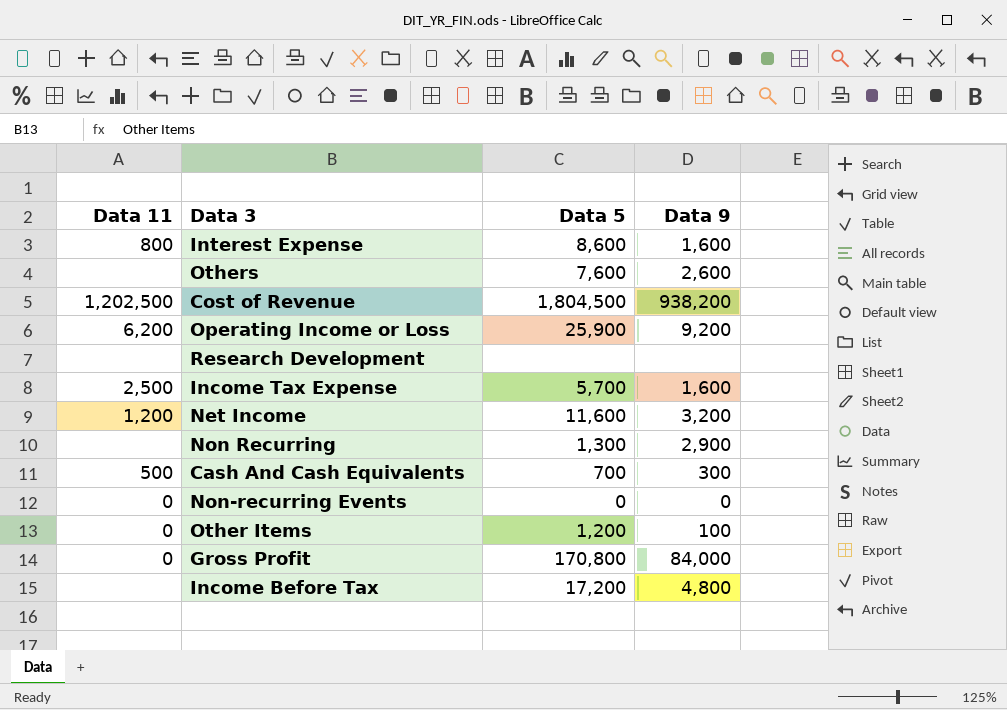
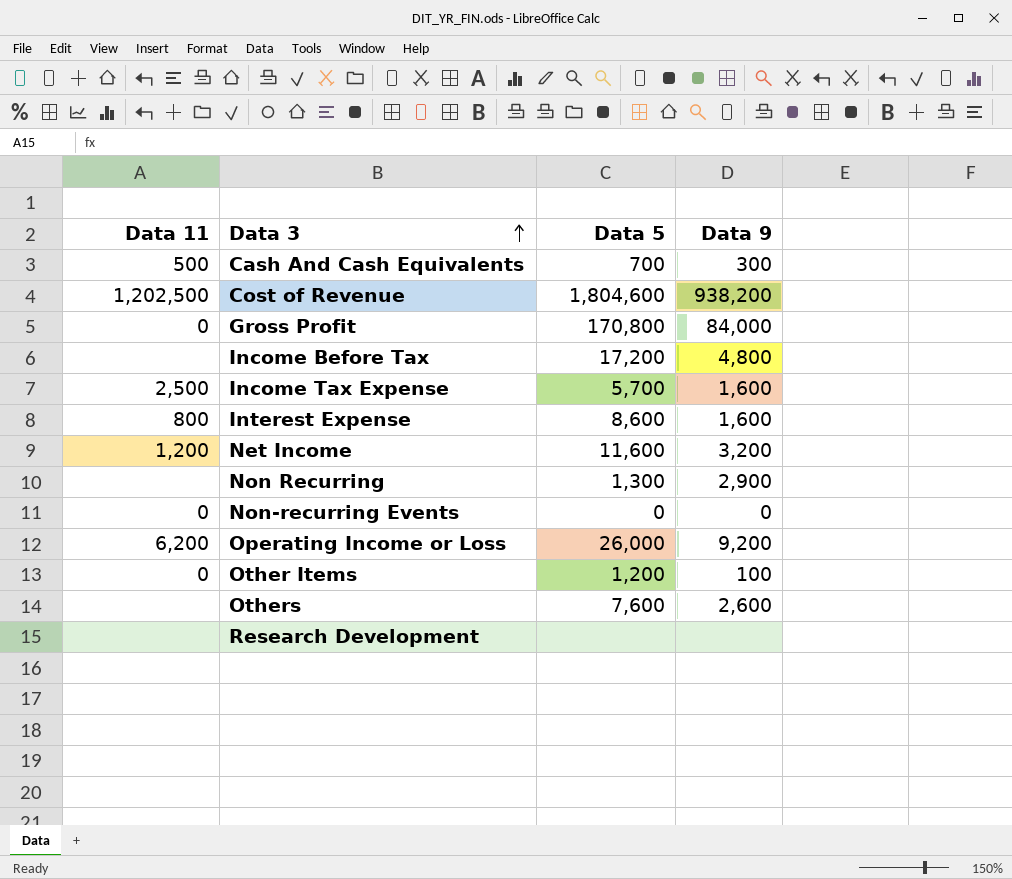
row order: none -> Data 3 ascending
Cost of Revenue | Data 5: 1,804,500 -> 1,804,600
Operating Income or Loss | Data 5: 25,900 -> 26,000

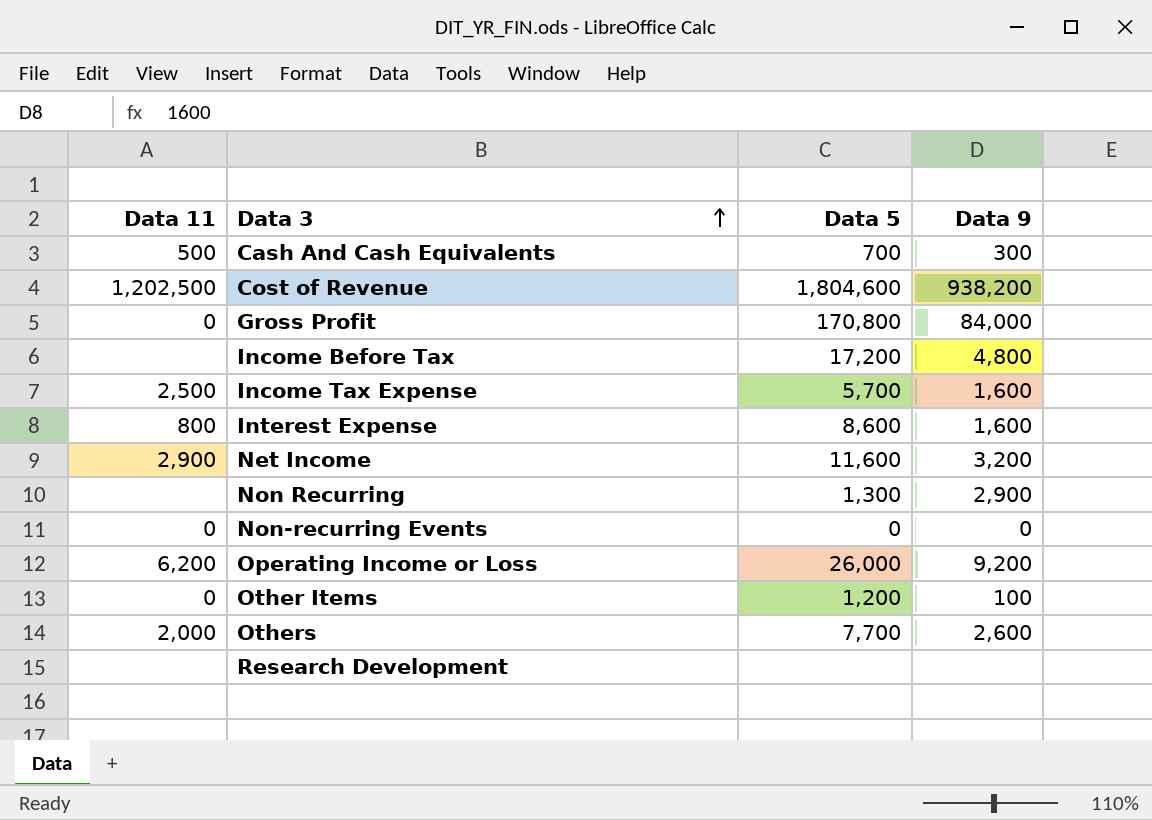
Net Income | Data 11: 1,200 -> 2,900
Others | Data 11: none -> 2,000
Others | Data 5: 7,600 -> 7,700

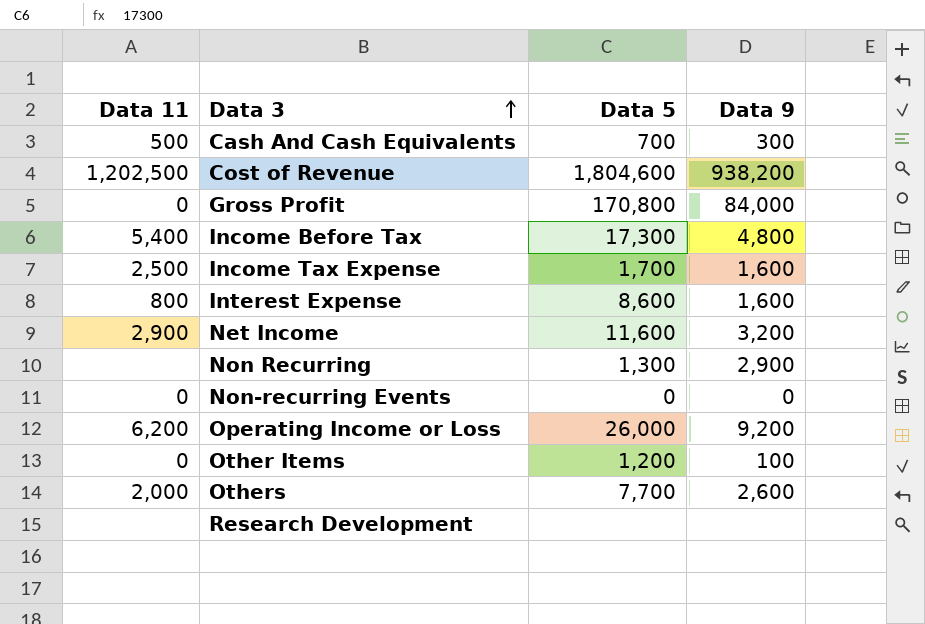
Income Before Tax | Data 11: none -> 5,400
Income Before Tax | Data 5: 17,200 -> 17,300
Income Tax Expense | Data 5: 5,700 -> 1,700

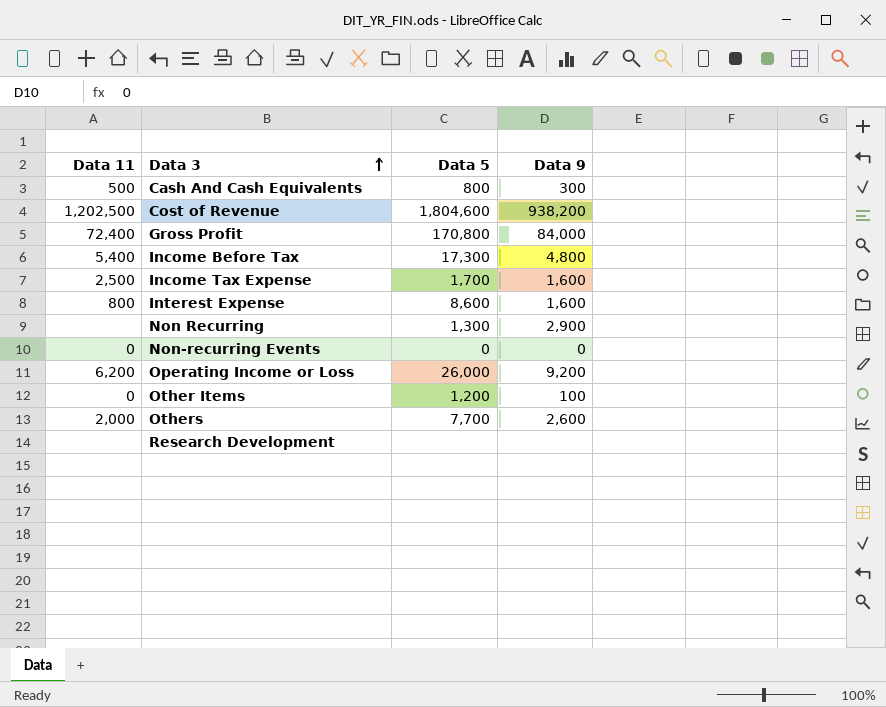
row Net Income: 2,900 | 11,600 | 3,200 -> none
Cash And Cash Equivalents | Data 5: 700 -> 800
Gross Profit | Data 11: 0 -> 72,400

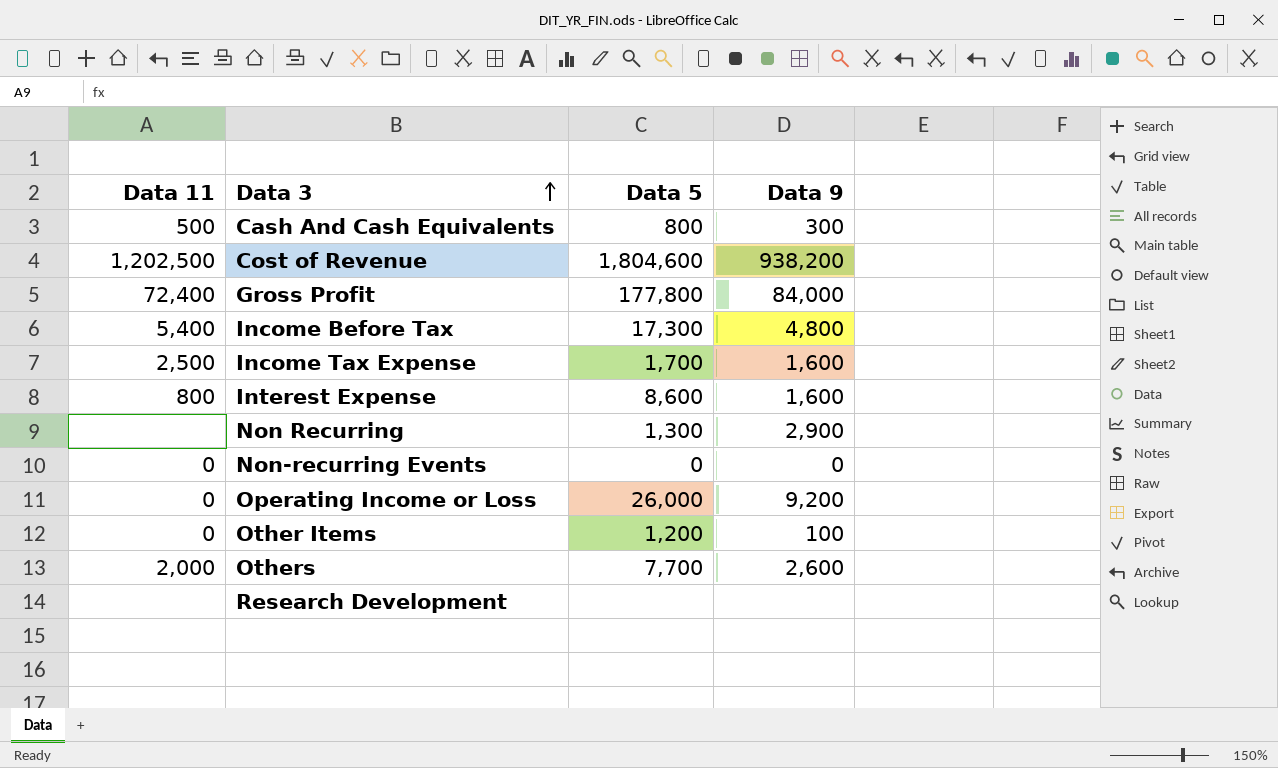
Gross Profit | Data 5: 170,800 -> 177,800
Operating Income or Loss | Data 11: 6,200 -> 0

